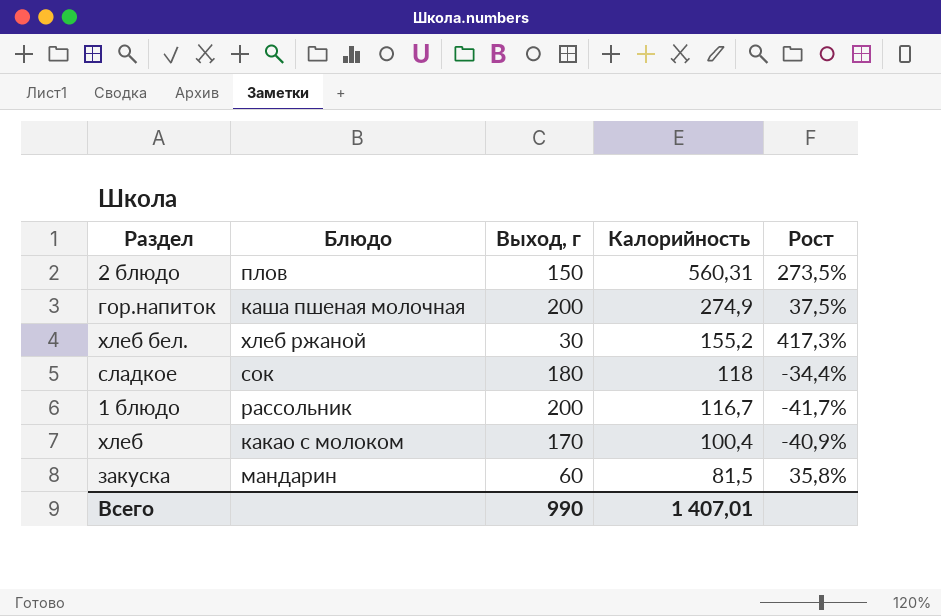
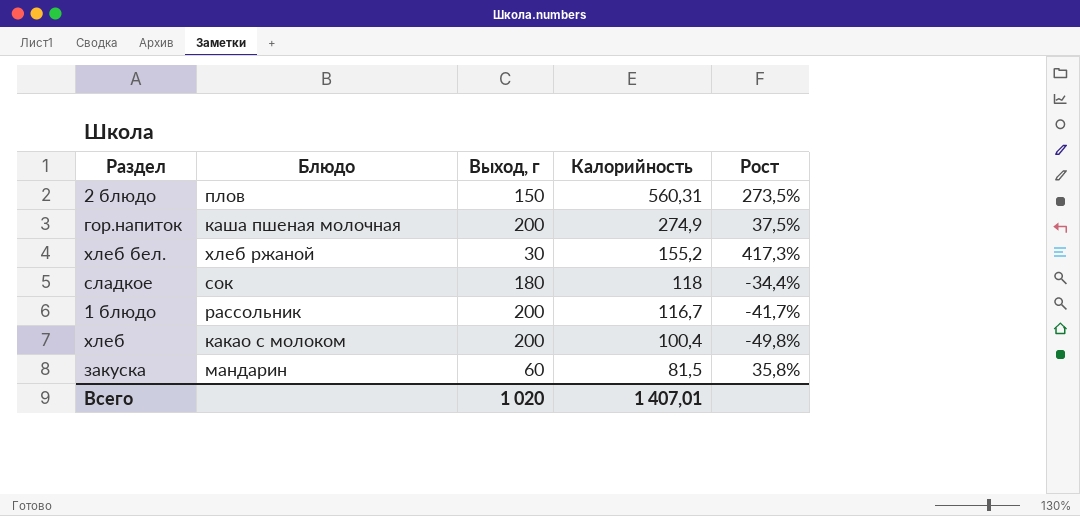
хлеб | Выход, г: 170 -> 200
хлеб | Рост: -40,9% -> -49,8%
Всего | Выход, г: 990 -> 1 020

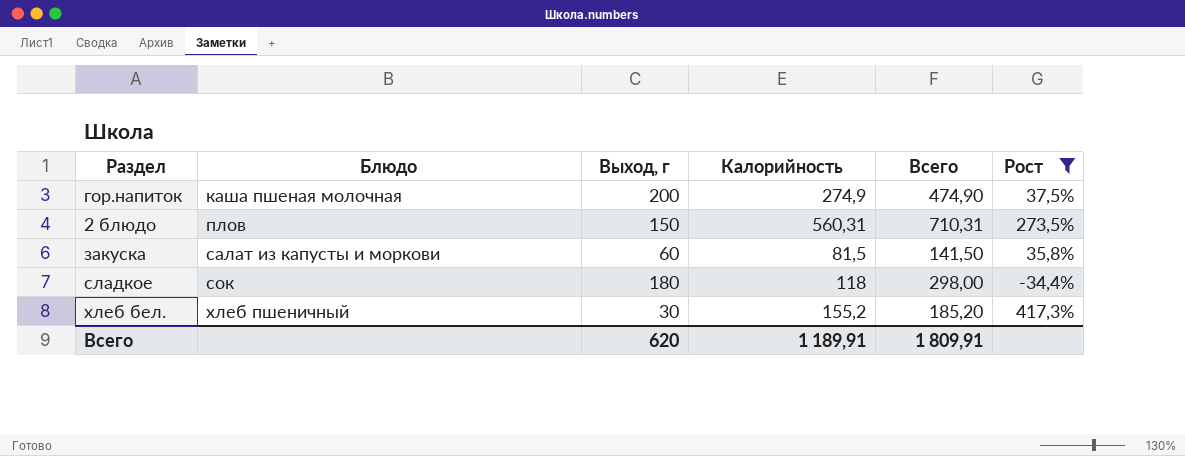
filter: none -> Рост >= -34,4%
row order: Калорийность descending -> Блюдо ascending
column Всего | formula: none -> [Выход, г] + [Калорийность]
закуска | Блюдо: мандарин -> салат из капусты и моркови
хлеб бел. | Блюдо: хлеб ржаной -> хлеб пшеничный
Всего | Выход, г: 1 020 -> 620
Всего | Калорийность: 1 407,01 -> 1 189,91

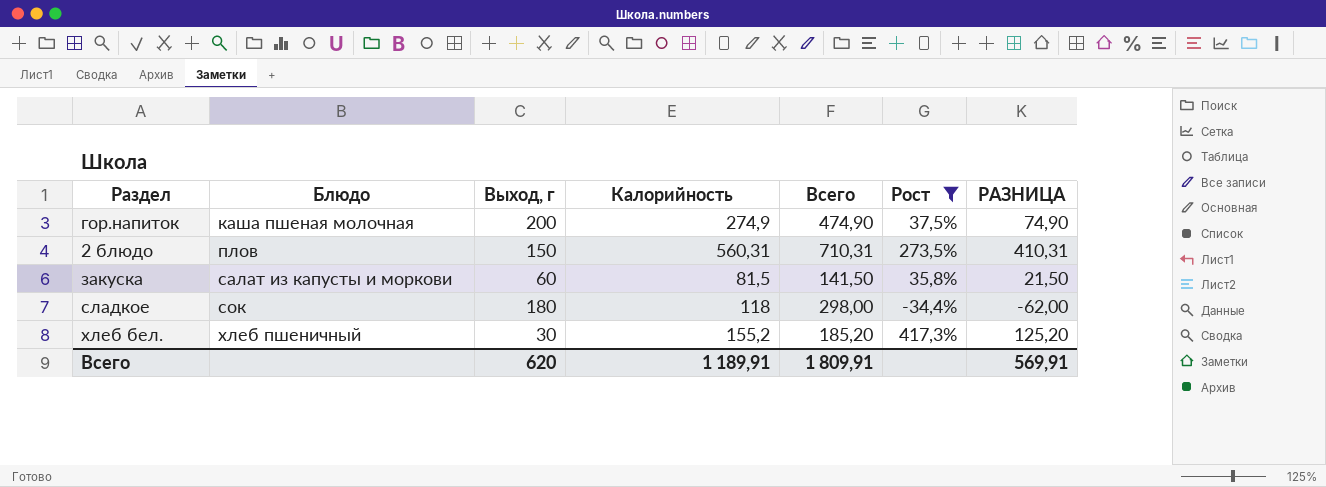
column РАЗНИЦА | formula: none -> [Калорийность] - [Выход, г]

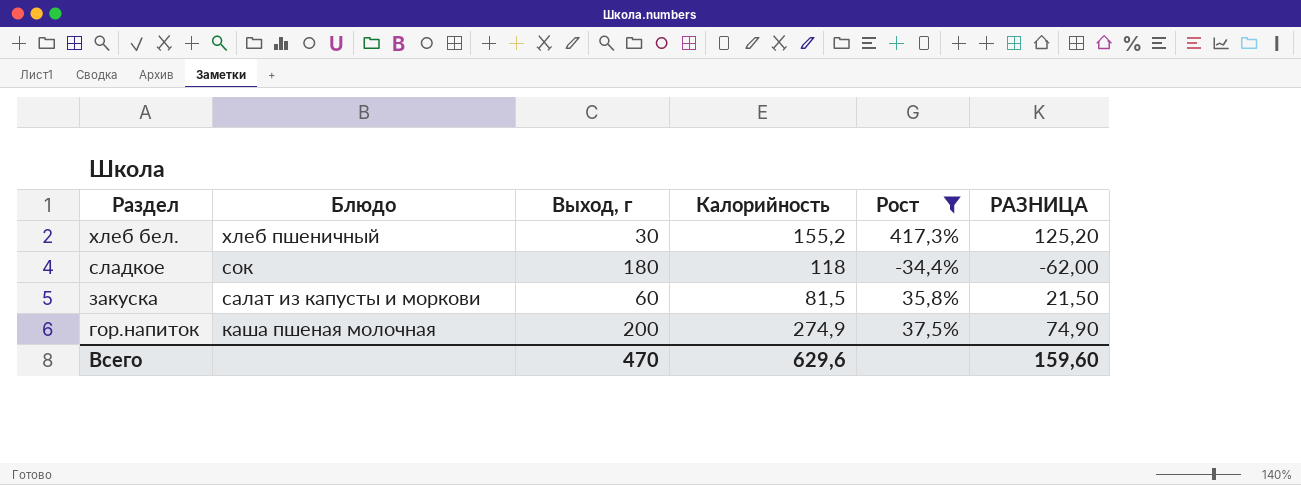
row order: Блюдо ascending -> Раздел descending
column Всего | formula: [Выход, г] + [Калорийность] -> none
row 2 блюдо: плов | 150 | 560,31 | 710,31 | 273,5% | 410,31 -> none
Всего | Выход, г: 620 -> 470
Всего | Калорийность: 1 189,91 -> 629,6
Всего | РАЗНИЦА: 569,91 -> 159,60

